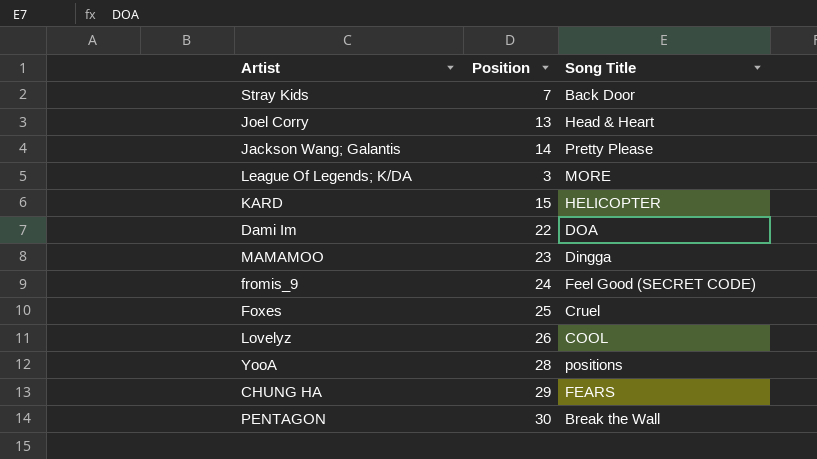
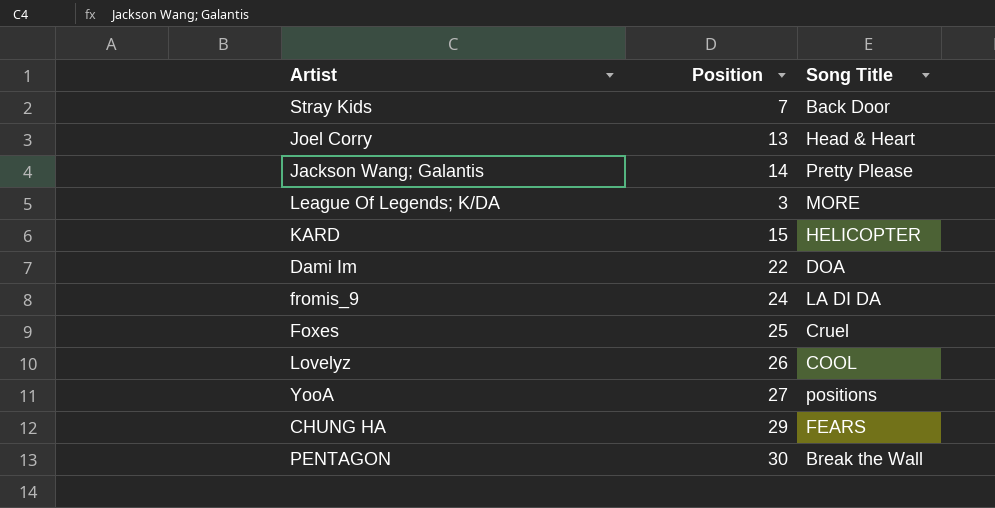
row MAMAMOO: 23 | Dingga -> none
fromis_9 | Song Title: Feel Good (SECRET CODE) -> LA DI DA
YooA | Position: 28 -> 27

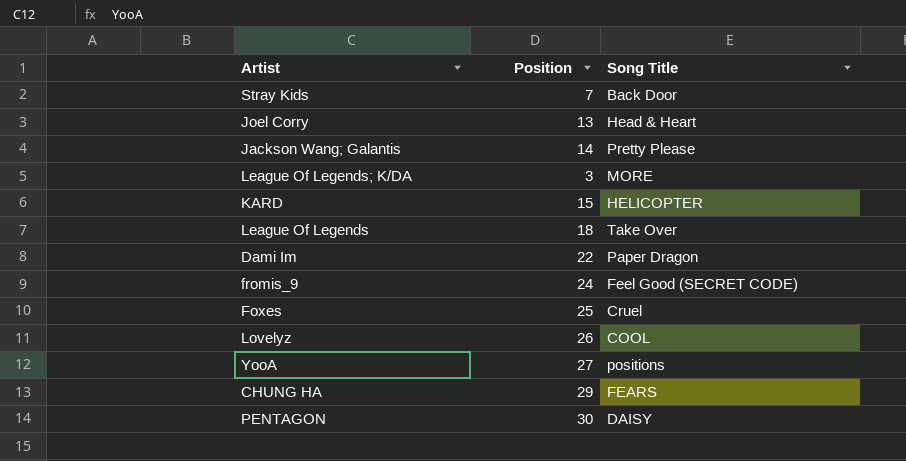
row League Of Legends: none -> 18 | Take Over
Dami Im | Song Title: DOA -> Paper Dragon
fromis_9 | Song Title: LA DI DA -> Feel Good (SECRET CODE)
PENTAGON | Song Title: Break the Wall -> DAISY

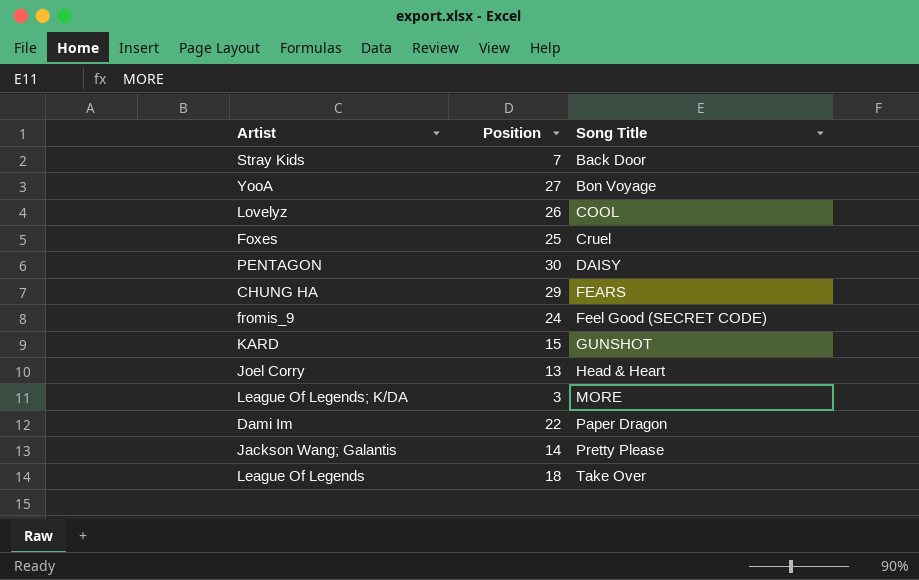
row order: none -> Song Title ascending
YooA | Song Title: positions -> Bon Voyage
KARD | Song Title: HELICOPTER -> GUNSHOT

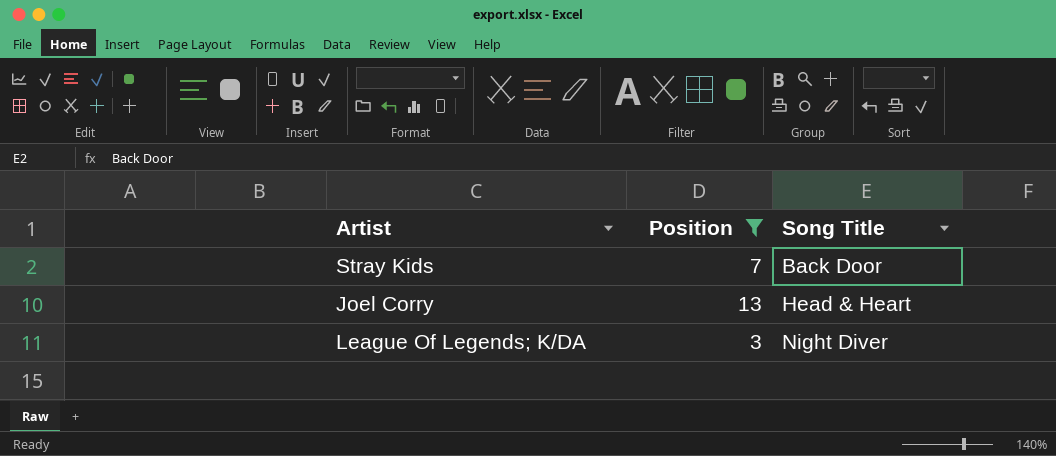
filter: none -> Position <= 13
League Of Legends; K/DA | Song Title: MORE -> Night Diver

